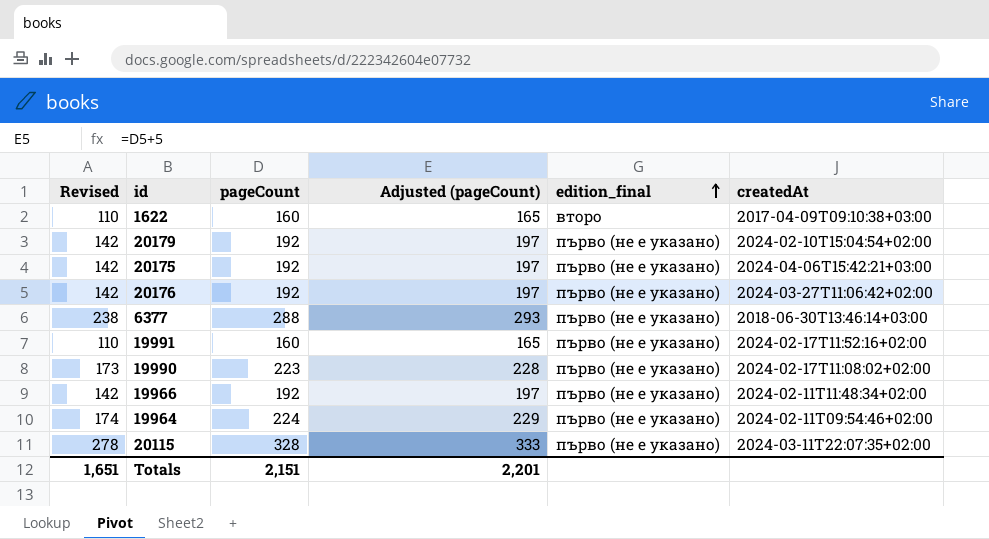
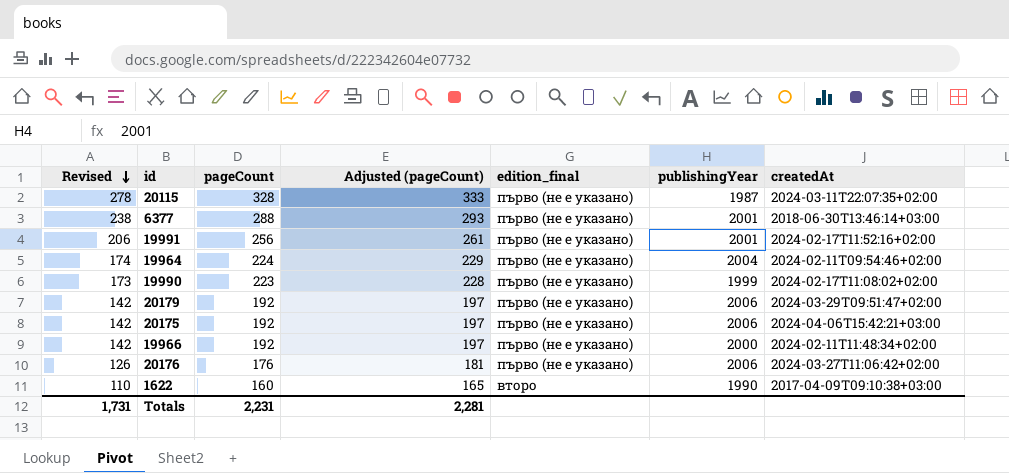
row order: edition_final ascending -> Revised descending
column publishingYear | position: none -> 6
19991 | Revised: 110 -> 206
19991 | pageCount: 160 -> 256
19991 | Adjusted (pageCount): 165 -> 261
20179 | createdAt: 2024-02-10T15:04:54+02:00 -> 2024-03-29T09:51:47+02:00
20176 | Revised: 142 -> 126
20176 | pageCount: 192 -> 176
20176 | Adjusted (pageCount): 197 -> 181
Totals | Revised: 1,651 -> 1,731
Totals | pageCount: 2,151 -> 2,231
Totals | Adjusted (pageCount): 2,201 -> 2,281

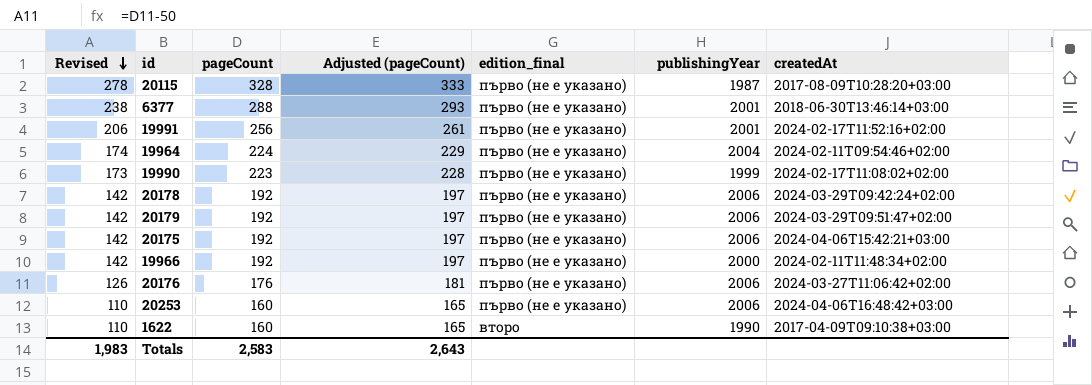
20115 | createdAt: 2024-03-11T22:07:35+02:00 -> 2017-08-09T10:28:20+03:00
row 20178: none -> 142 | 192 | 197 | първо (не е указано) | 2006 | 2024-03-29T09:42:24+02:00
row 20253: none -> 110 | 160 | 165 | първо (не е указано) | 2006 | 2024-04-06T16:48:42+03:00
Totals | Revised: 1,731 -> 1,983
Totals | pageCount: 2,231 -> 2,583
Totals | Adjusted (pageCount): 2,281 -> 2,643

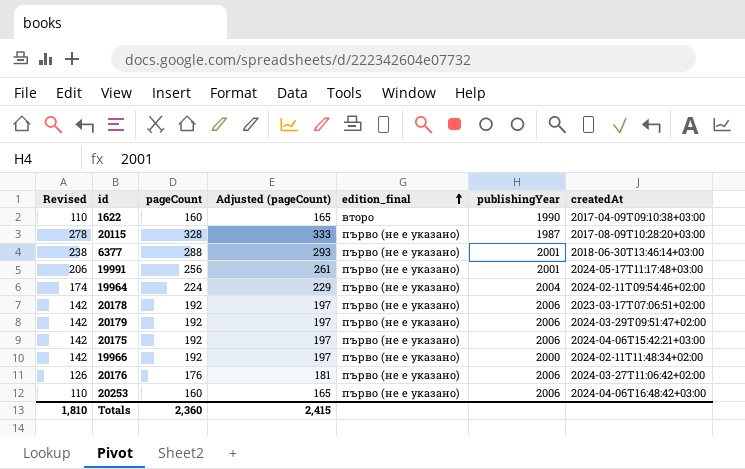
row order: Revised descending -> edition_final ascending
row 19990: 173 | 223 | 228 | първо (не е указано) | 1999 | 2024-02-17T11:08:02+02:00 -> none
19991 | createdAt: 2024-02-17T11:52:16+02:00 -> 2024-05-17T11:17:48+03:00
20178 | createdAt: 2024-03-29T09:42:24+02:00 -> 2023-03-17T07:06:51+02:00
Totals | Revised: 1,983 -> 1,810
Totals | pageCount: 2,583 -> 2,360
Totals | Adjusted (pageCount): 2,643 -> 2,415

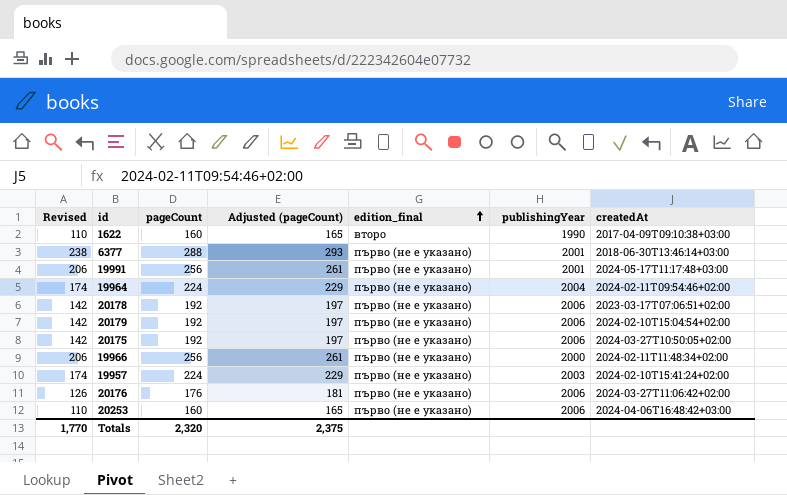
row 20115: 278 | 328 | 333 | първо (не е указано) | 1987 | 2017-08-09T10:28:20+03:00 -> none
20179 | createdAt: 2024-03-29T09:51:47+02:00 -> 2024-02-10T15:04:54+02:00
20175 | createdAt: 2024-04-06T15:42:21+03:00 -> 2024-03-27T10:50:05+02:00
19966 | Revised: 142 -> 206
19966 | pageCount: 192 -> 256
19966 | Adjusted (pageCount): 197 -> 261
row 19957: none -> 174 | 224 | 229 | първо (не е указано) | 2003 | 2024-02-10T15:41:24+02:00
Totals | Revised: 1,810 -> 1,770
Totals | pageCount: 2,360 -> 2,320
Totals | Adjusted (pageCount): 2,415 -> 2,375

